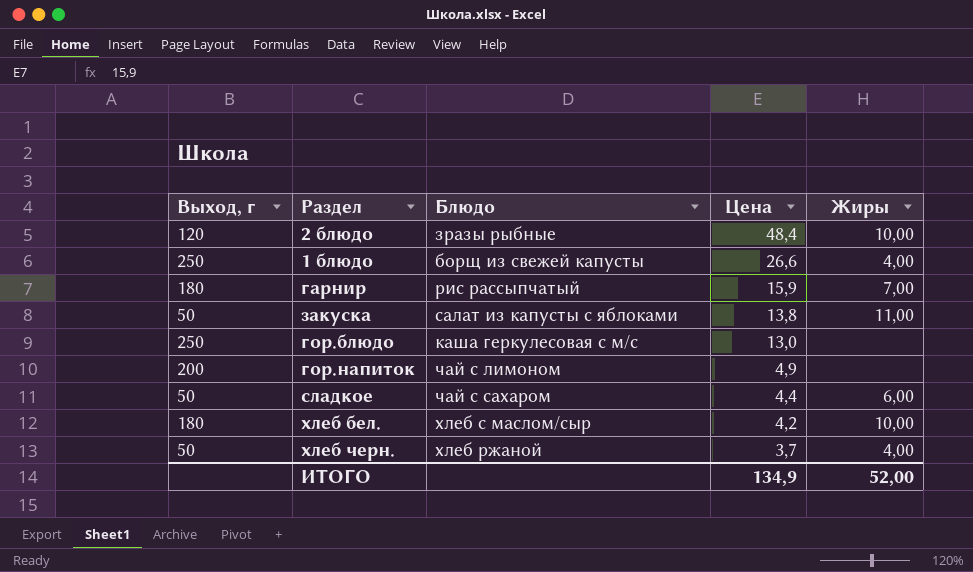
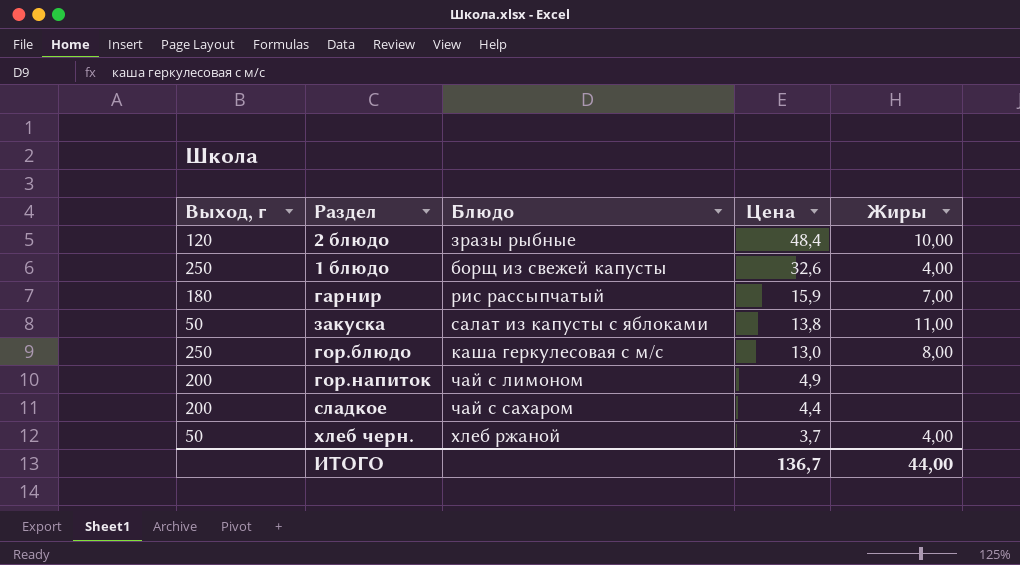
row хлеб бел.: 180 | хлеб с маслом/сыр | 4,2 | 10,00 -> none
1 блюдо | Цена: 26,6 -> 32,6
гор.блюдо | Жиры: none -> 8,00
сладкое | Выход, г: 50 -> 200
сладкое | Жиры: 6,00 -> none
ИТОГО | Цена: 134,9 -> 136,7
ИТОГО | Жиры: 52,00 -> 44,00

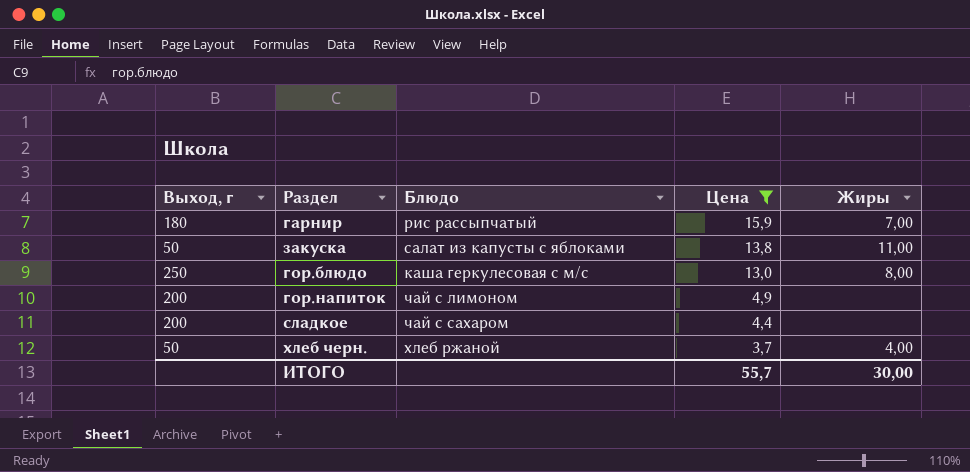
filter: none -> Цена <= 15,9
ИТОГО | Цена: 136,7 -> 55,7
ИТОГО | Жиры: 44,00 -> 30,00

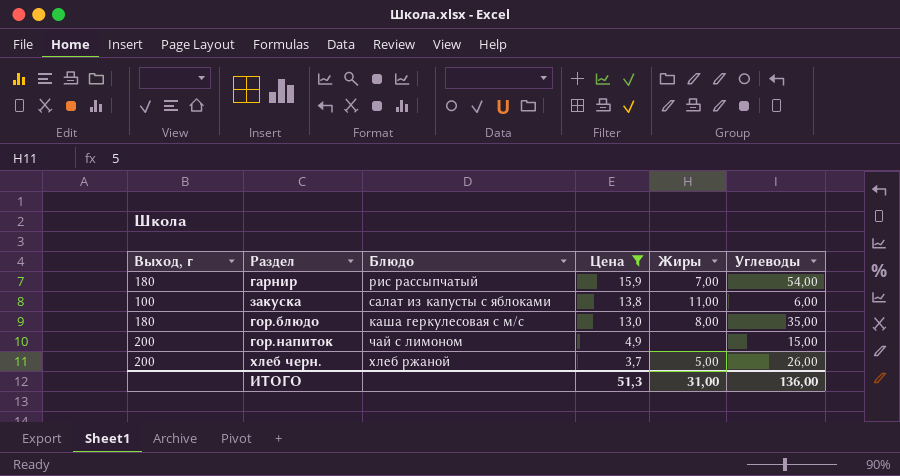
column Углеводы | position: none -> 6
row сладкое: 200 | чай с сахаром | 4,4 | none -> none
закуска | Выход, г: 50 -> 100
гор.блюдо | Выход, г: 250 -> 180
хлеб черн. | Выход, г: 50 -> 200
хлеб черн. | Жиры: 4,00 -> 5,00
ИТОГО | Цена: 55,7 -> 51,3
ИТОГО | Жиры: 30,00 -> 31,00

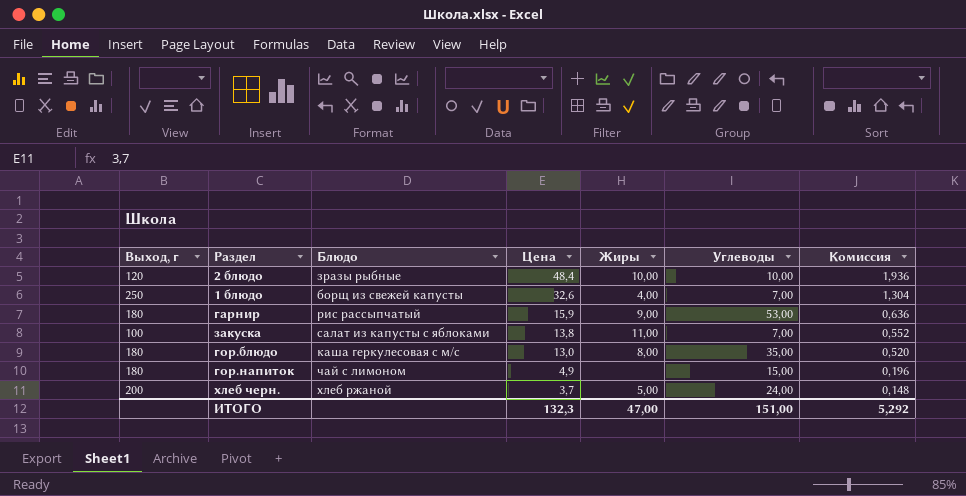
filter: Цена <= 15,9 -> none
column Комиссия | formula: none -> [Цена] * 0,04
гарнир | Жиры: 7,00 -> 9,00
гарнир | Углеводы: 54,00 -> 53,00
закуска | Углеводы: 6,00 -> 7,00
гор.напиток | Выход, г: 200 -> 180
хлеб черн. | Углеводы: 26,00 -> 24,00
ИТОГО | Цена: 51,3 -> 132,3
ИТОГО | Жиры: 31,00 -> 47,00
ИТОГО | Углеводы: 136,00 -> 151,00

